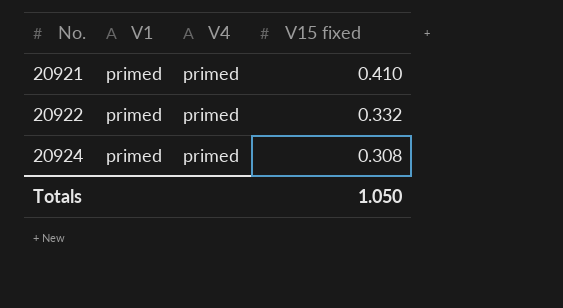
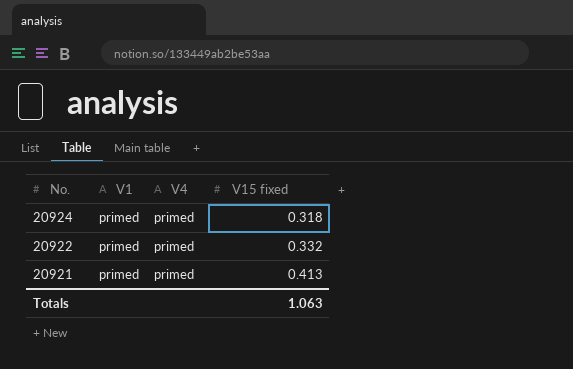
row order: No. ascending -> No. descending
20924 | V15 fixed: 0.308 -> 0.318
20921 | V15 fixed: 0.410 -> 0.413
Totals | V15 fixed: 1.050 -> 1.063

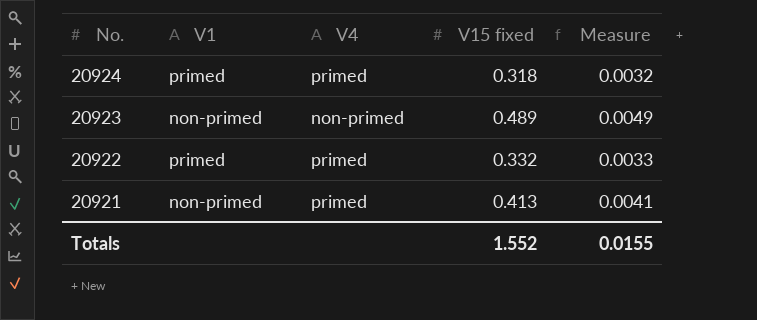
column Measure | formula: none -> [V15 fixed] * 0.01
row 20923: none -> non-primed | non-primed | 0.489 | 0.0049
20921 | V1: primed -> non-primed
Totals | V15 fixed: 1.063 -> 1.552

